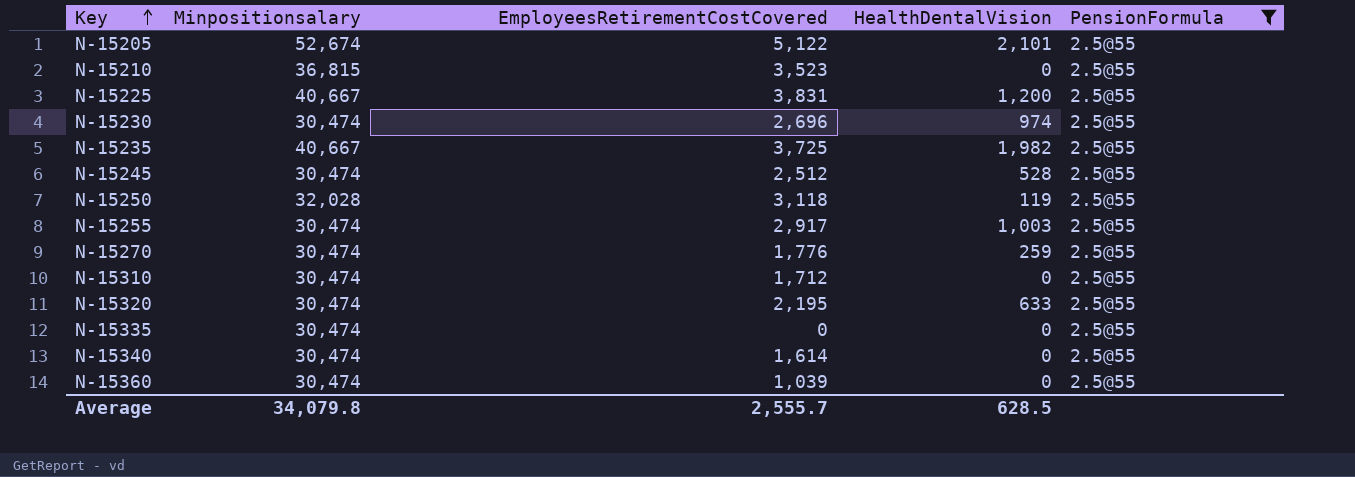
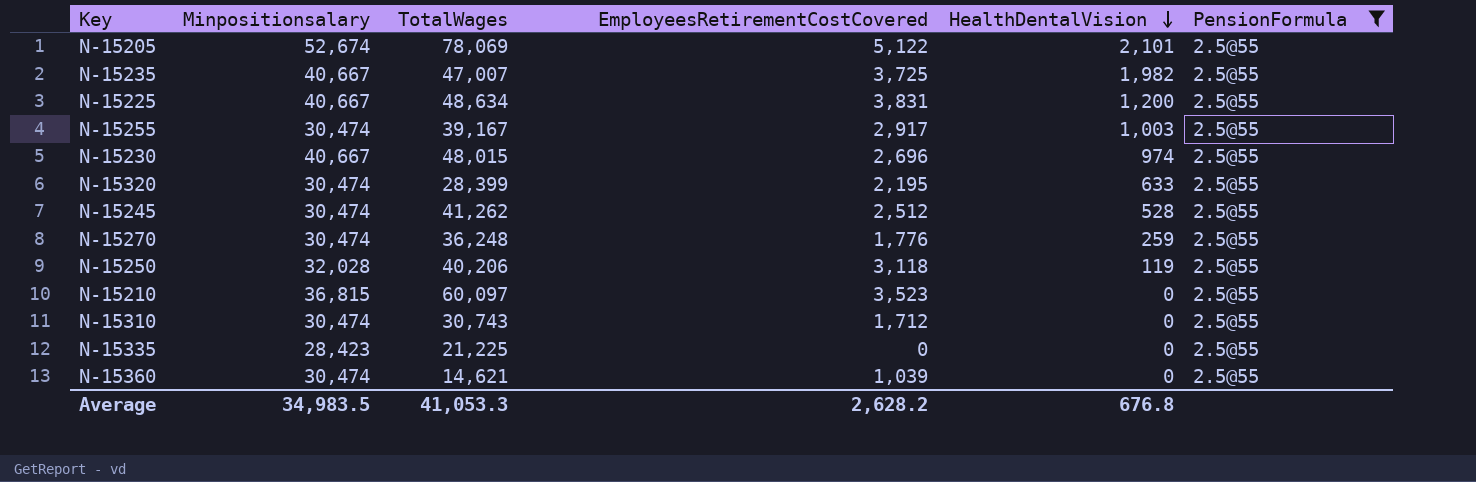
row order: Key ascending -> HealthDentalVision descending
column TotalWages | position: none -> 3
row N-15340: 30,474 | 1,614 | 0 | 2.5@55 -> none
N-15230 | Minpositionsalary: 30,474 -> 40,667
N-15335 | Minpositionsalary: 30,474 -> 28,423
Average | Minpositionsalary: 34,079.8 -> 34,983.5
Average | EmployeesRetirementCostCovered: 2,555.7 -> 2,628.2
Average | HealthDentalVision: 628.5 -> 676.8

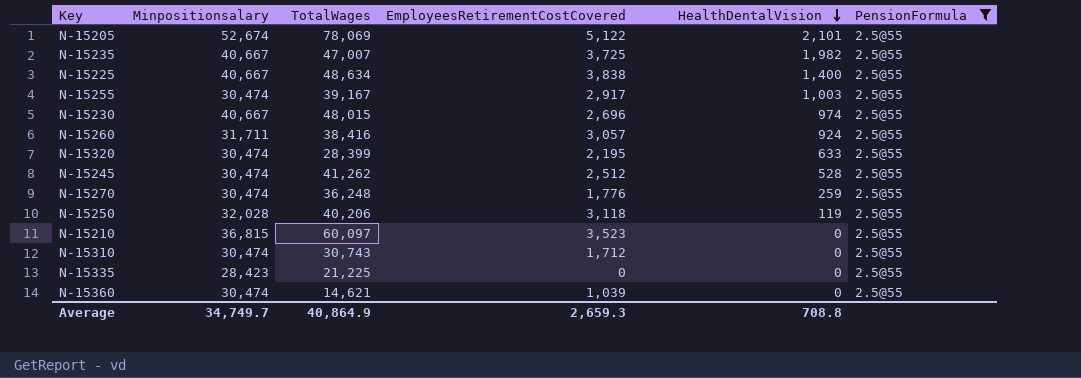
N-15225 | EmployeesRetirementCostCovered: 3,831 -> 3,838
N-15225 | HealthDentalVision: 1,200 -> 1,400
row N-15260: none -> 31,711 | 38,416 | 3,057 | 924 | 2.5@55
Average | Minpositionsalary: 34,983.5 -> 34,749.7
Average | TotalWages: 41,053.3 -> 40,864.9
Average | EmployeesRetirementCostCovered: 2,628.2 -> 2,659.3
Average | HealthDentalVision: 676.8 -> 708.8

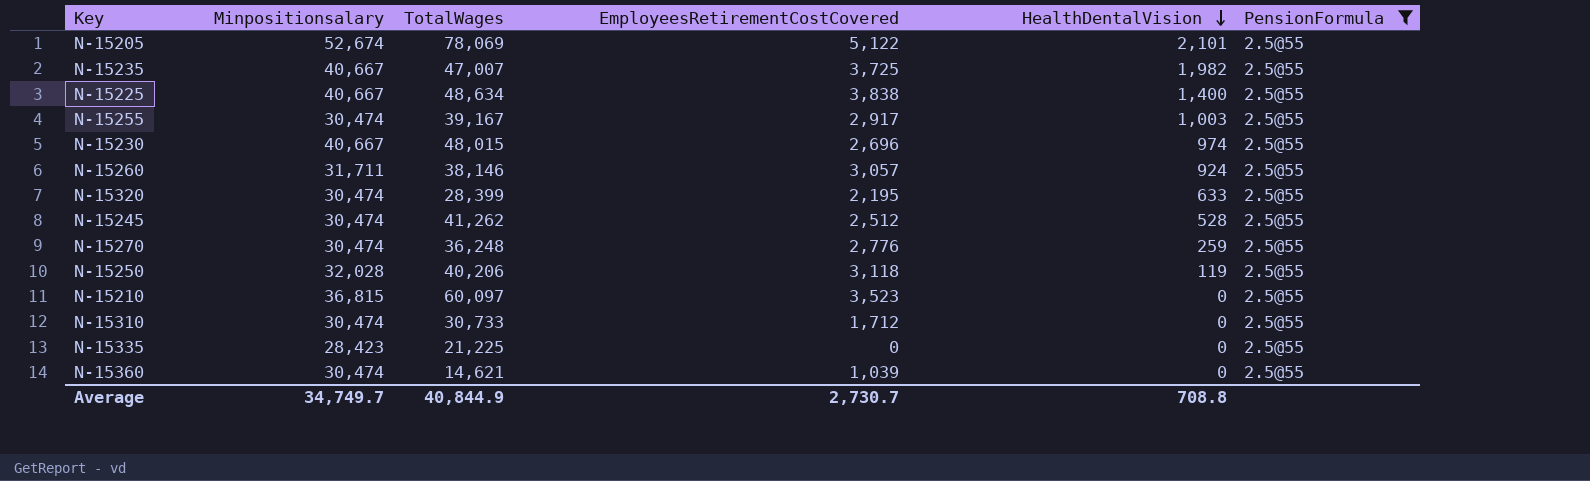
N-15260 | TotalWages: 38,416 -> 38,146
N-15270 | EmployeesRetirementCostCovered: 1,776 -> 2,776
N-15310 | TotalWages: 30,743 -> 30,733
Average | TotalWages: 40,864.9 -> 40,844.9
Average | EmployeesRetirementCostCovered: 2,659.3 -> 2,730.7

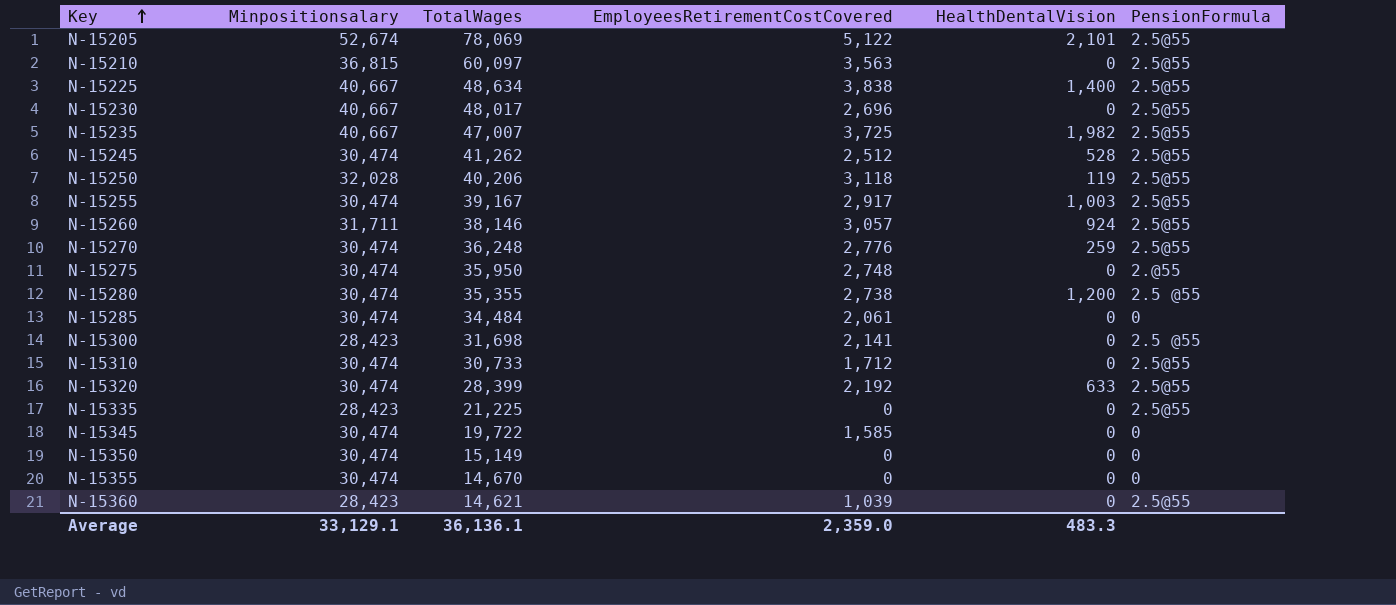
filter: PensionFormula = 2.5@55 -> none
row order: HealthDentalVision descending -> Key ascending
N-15210 | EmployeesRetirementCostCovered: 3,523 -> 3,563
N-15230 | TotalWages: 48,015 -> 48,017
N-15230 | HealthDentalVision: 974 -> 0
N-15320 | EmployeesRetirementCostCovered: 2,195 -> 2,192
N-15360 | Minpositionsalary: 30,474 -> 28,423
Average | Minpositionsalary: 34,749.7 -> 33,129.1
Average | TotalWages: 40,844.9 -> 36,136.1
Average | EmployeesRetirementCostCovered: 2,730.7 -> 2,359.0
Average | HealthDentalVision: 708.8 -> 483.3

